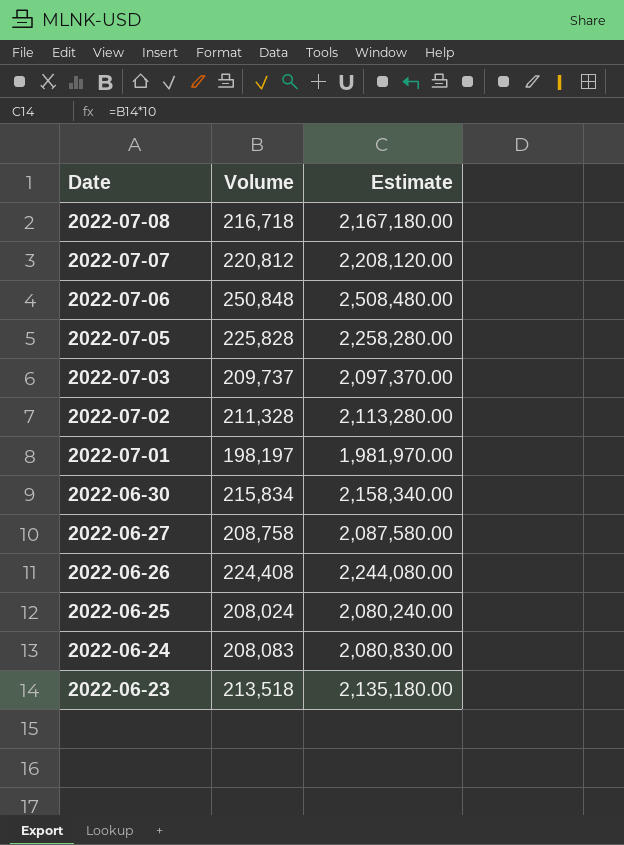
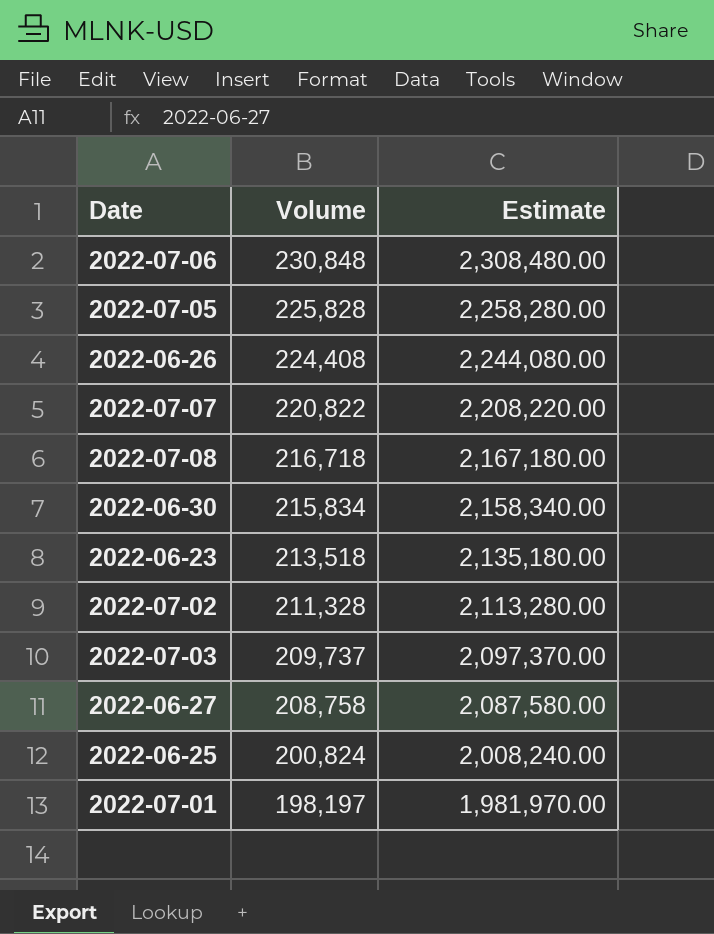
row order: Date descending -> Volume descending
row 2022-06-24: 208,083 | 2,080,830.00 -> none
2022-07-06 | Volume: 250,848 -> 230,848
2022-07-06 | Estimate: 2,508,480.00 -> 2,308,480.00
2022-07-07 | Volume: 220,812 -> 220,822
2022-07-07 | Estimate: 2,208,120.00 -> 2,208,220.00
2022-06-25 | Volume: 208,024 -> 200,824
2022-06-25 | Estimate: 2,080,240.00 -> 2,008,240.00

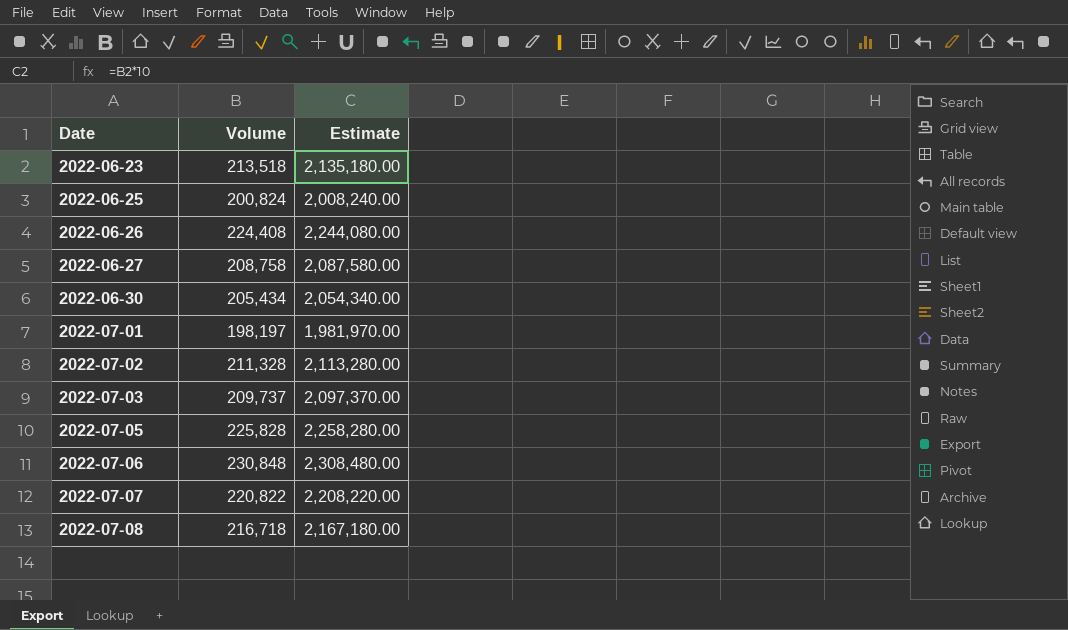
row order: Volume descending -> Date ascending
2022-06-30 | Volume: 215,834 -> 205,434
2022-06-30 | Estimate: 2,158,340.00 -> 2,054,340.00

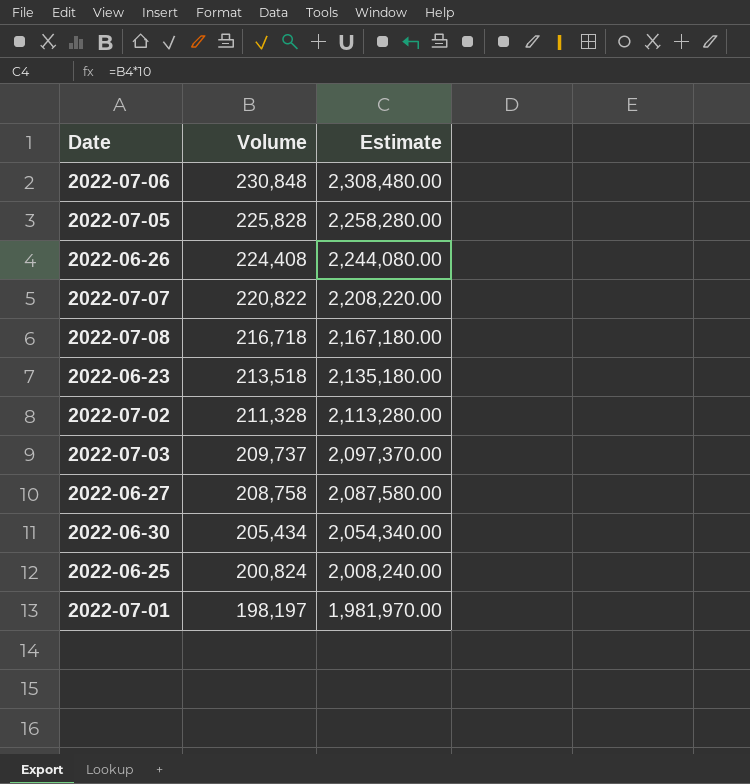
row order: Date ascending -> Volume descending

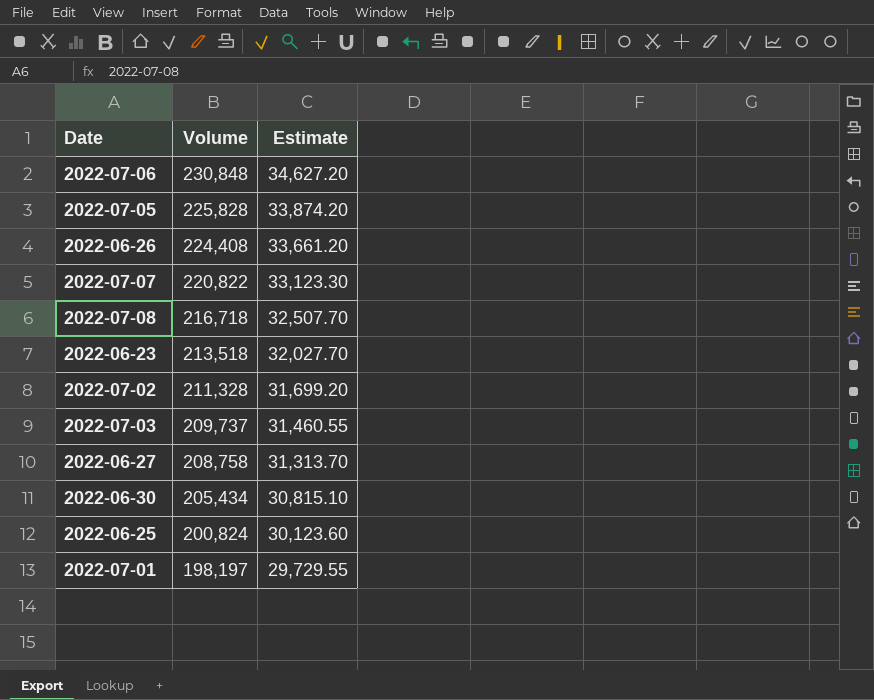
column Estimate | formula: [Volume] * 10 -> [Volume] * 0.15

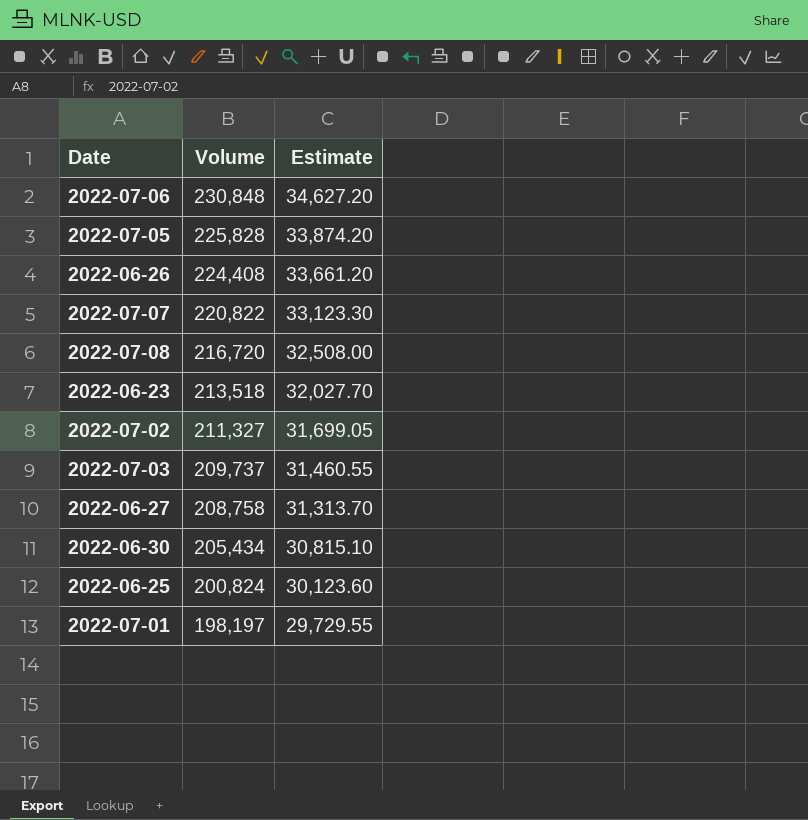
2022-07-08 | Volume: 216,718 -> 216,720
2022-07-08 | Estimate: 32,507.70 -> 32,508.00
2022-07-02 | Volume: 211,328 -> 211,327
2022-07-02 | Estimate: 31,699.20 -> 31,699.05

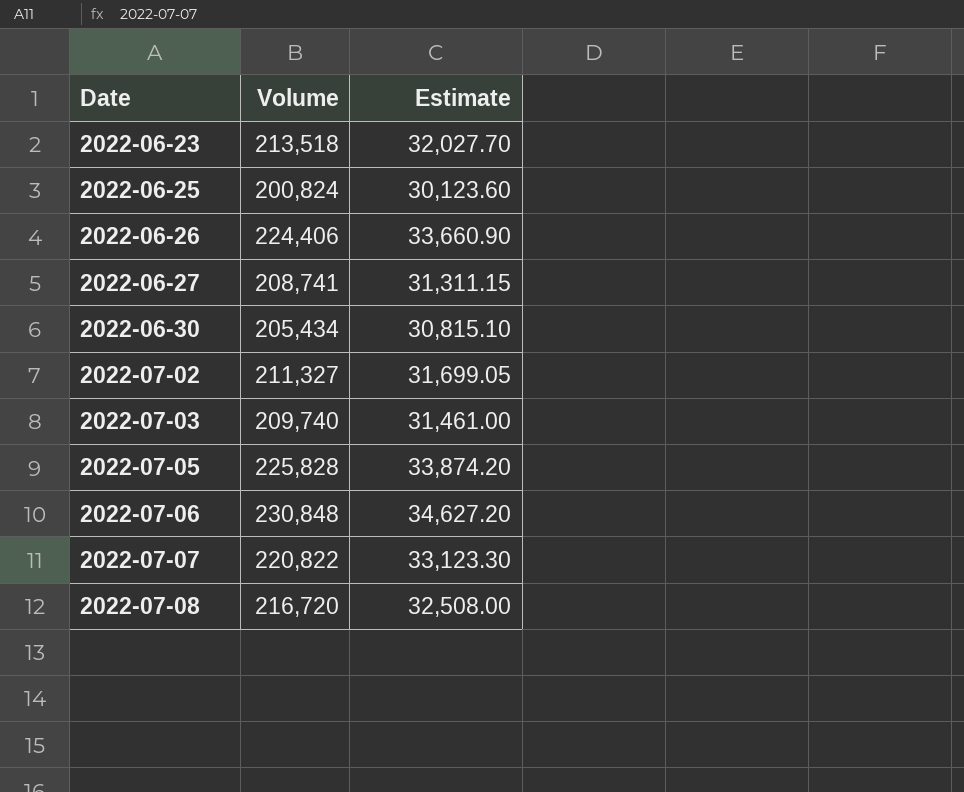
row order: Volume descending -> Date ascending
row 2022-07-01: 198,197 | 29,729.55 -> none
2022-06-26 | Volume: 224,408 -> 224,406
2022-06-26 | Estimate: 33,661.20 -> 33,660.90
2022-06-27 | Volume: 208,758 -> 208,741
2022-06-27 | Estimate: 31,313.70 -> 31,311.15
2022-07-03 | Volume: 209,737 -> 209,740
2022-07-03 | Estimate: 31,460.55 -> 31,461.00

